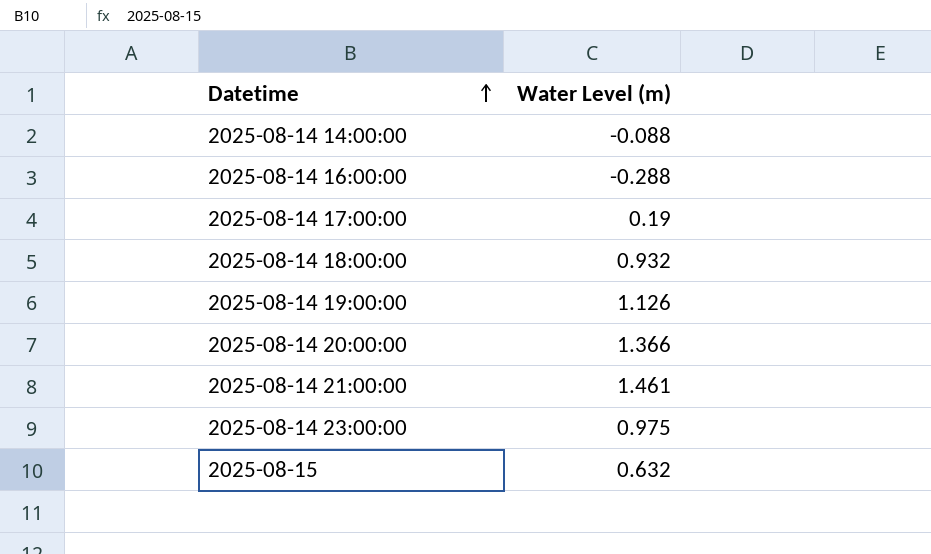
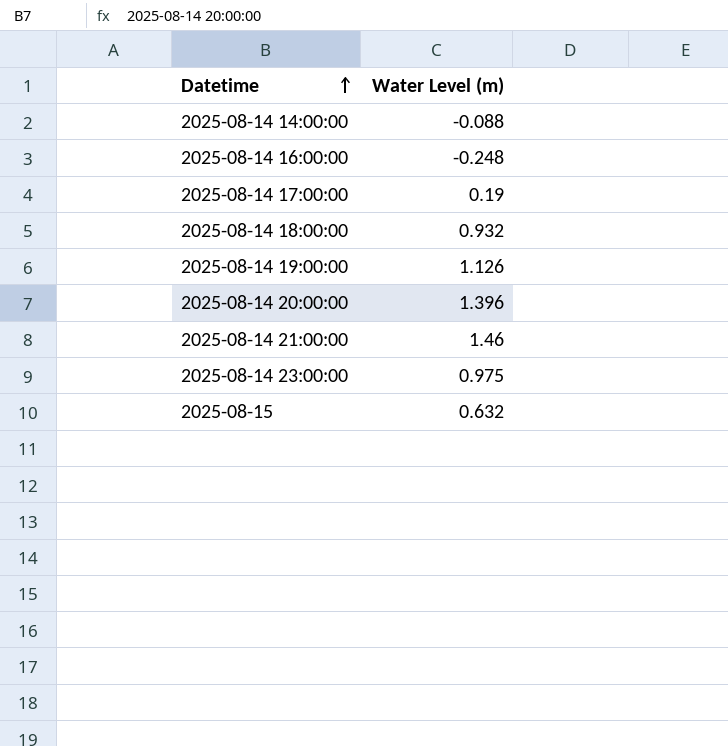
2025-08-14 16:00:00 | Water Level (m): -0.288 -> -0.248
2025-08-14 20:00:00 | Water Level (m): 1.366 -> 1.396
2025-08-14 21:00:00 | Water Level (m): 1.461 -> 1.46

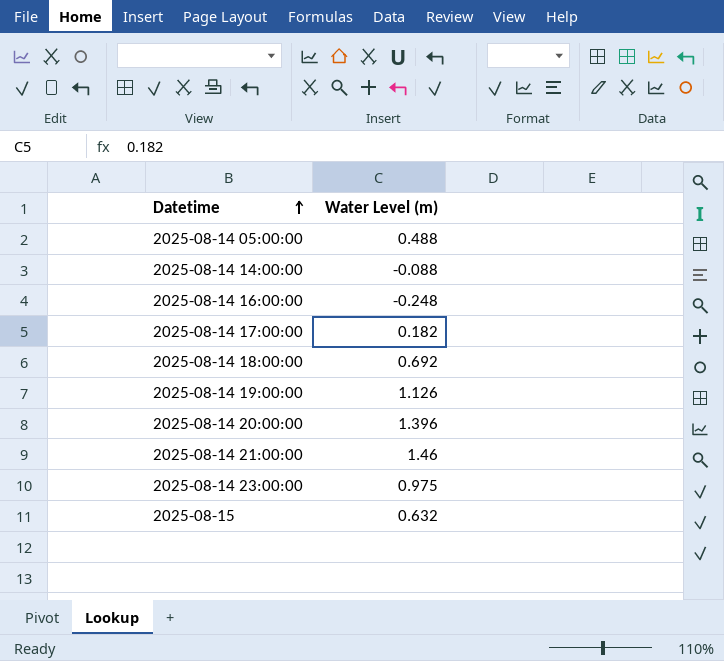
row 2025-08-14 05:00:00: none -> 0.488
2025-08-14 17:00:00 | Water Level (m): 0.19 -> 0.182
2025-08-14 18:00:00 | Water Level (m): 0.932 -> 0.692

